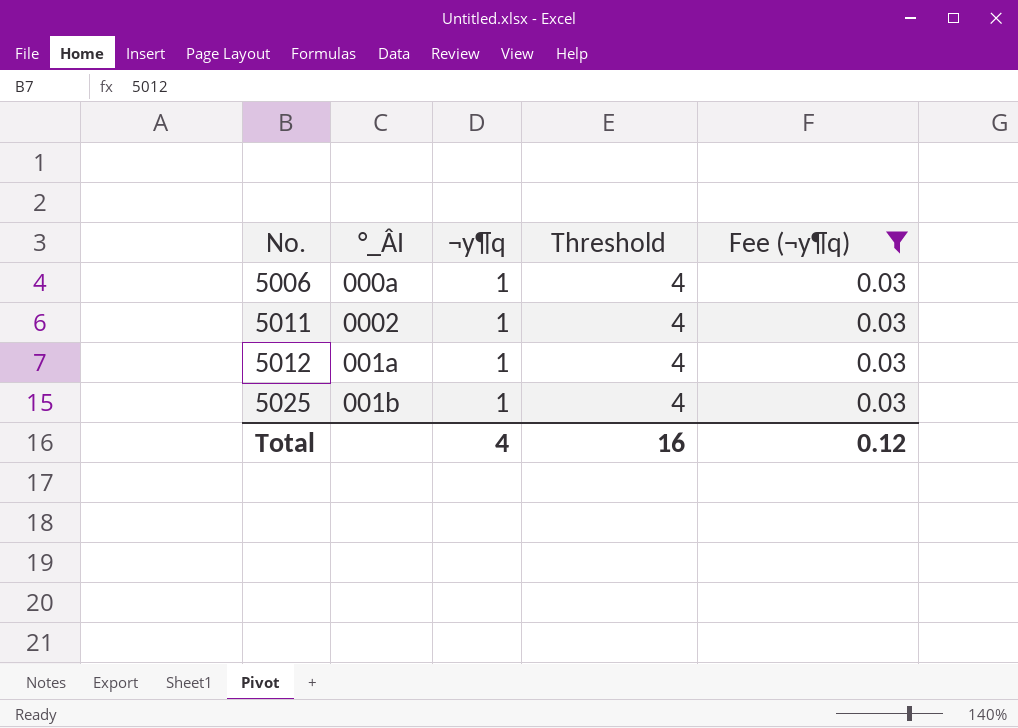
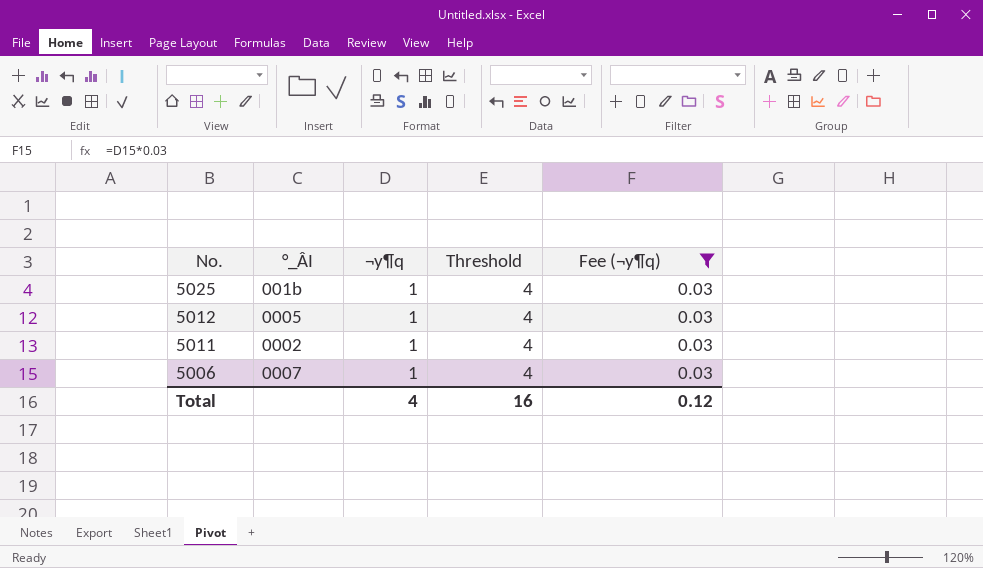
row order: No. ascending -> No. descending
5012 | °_ÂI: 001a -> 0005
5006 | °_ÂI: 000a -> 0007

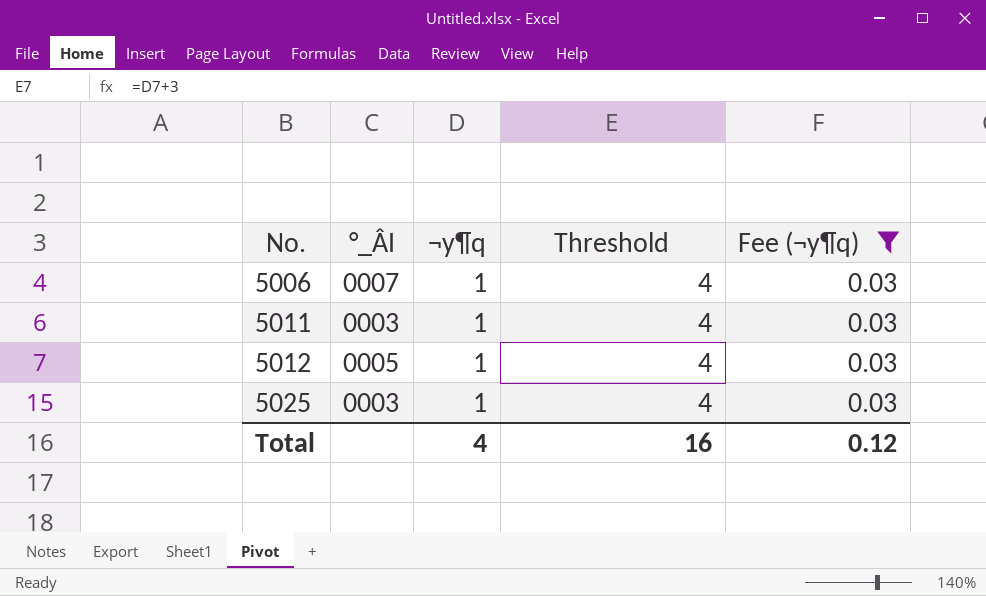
row order: No. descending -> No. ascending
5011 | °_ÂI: 0002 -> 0003
5025 | °_ÂI: 001b -> 0003

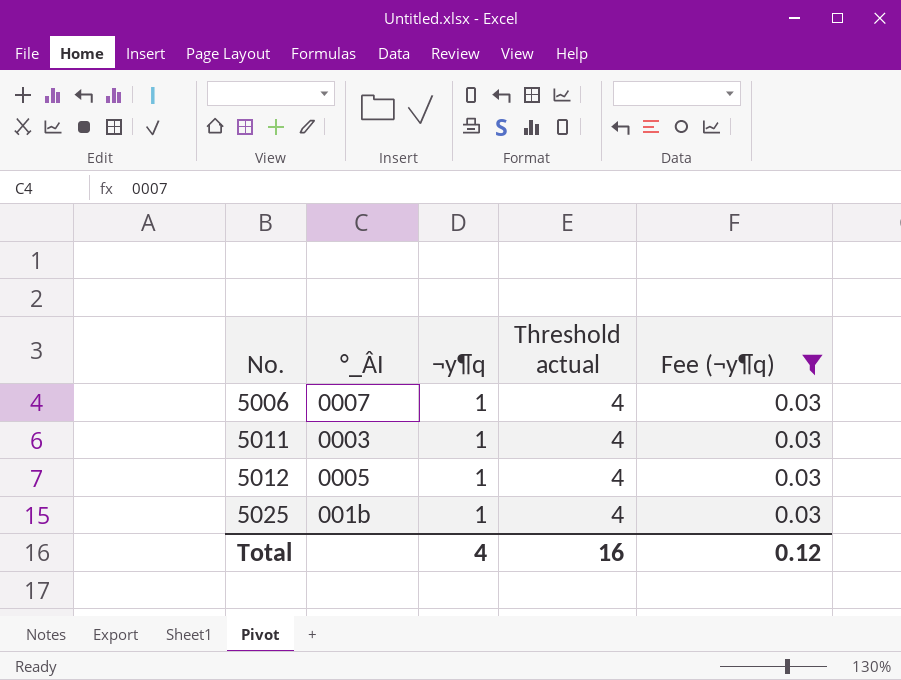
column name: Threshold -> Threshold actual
5025 | °_ÂI: 0003 -> 001b

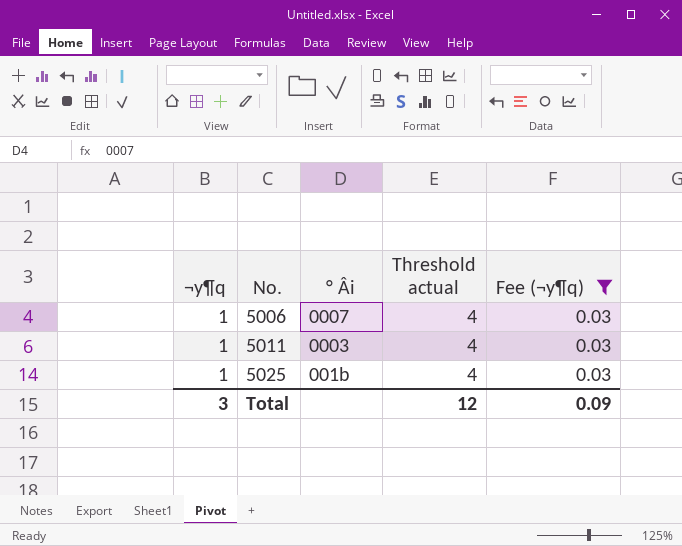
column ¬y¶q | position: 3 -> 1
column name: °_ÂI -> ° Âi
row 5012: 0005 | 1 | 4 | 0.03 -> none
Total | ¬y¶q: 4 -> 3
Total | Threshold actual: 16 -> 12
Total | Fee (¬y¶q): 0.12 -> 0.09

